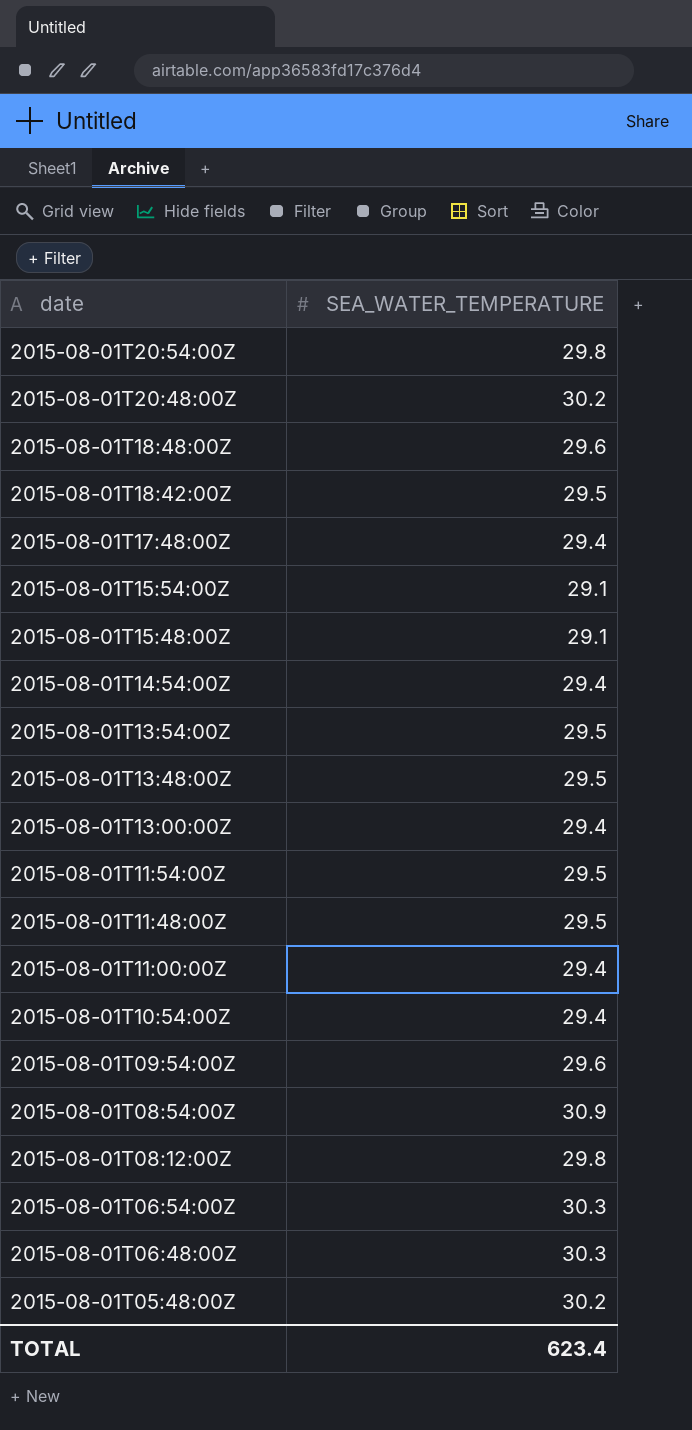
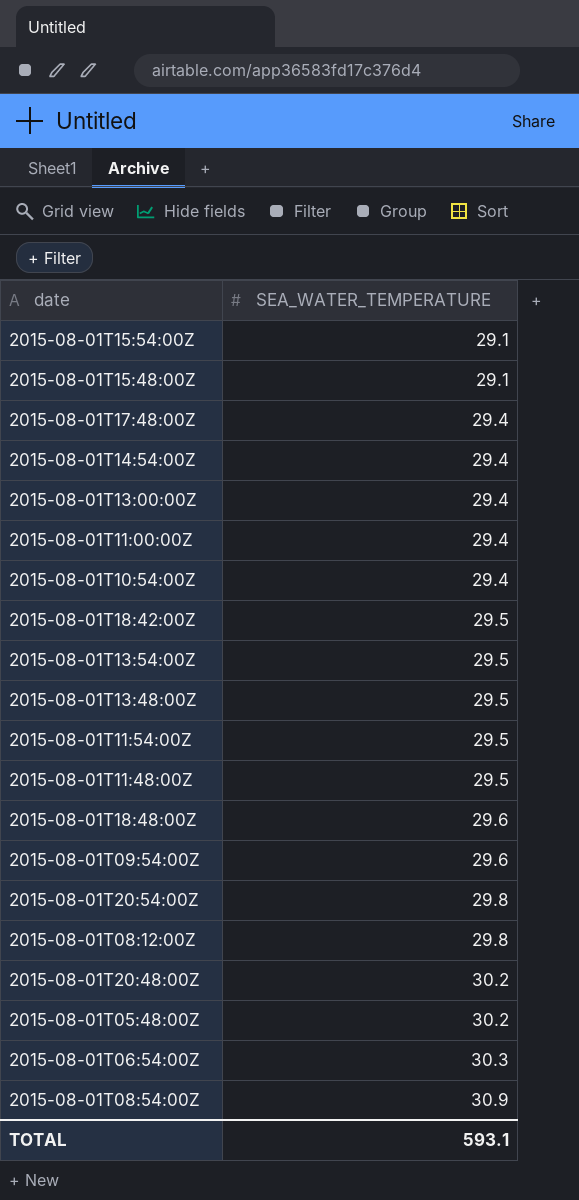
row order: date descending -> SEA_WATER_TEMPERATURE ascending
row 2015-08-01T06:48:00Z: 30.3 -> none
TOTAL | SEA_WATER_TEMPERATURE: 623.4 -> 593.1

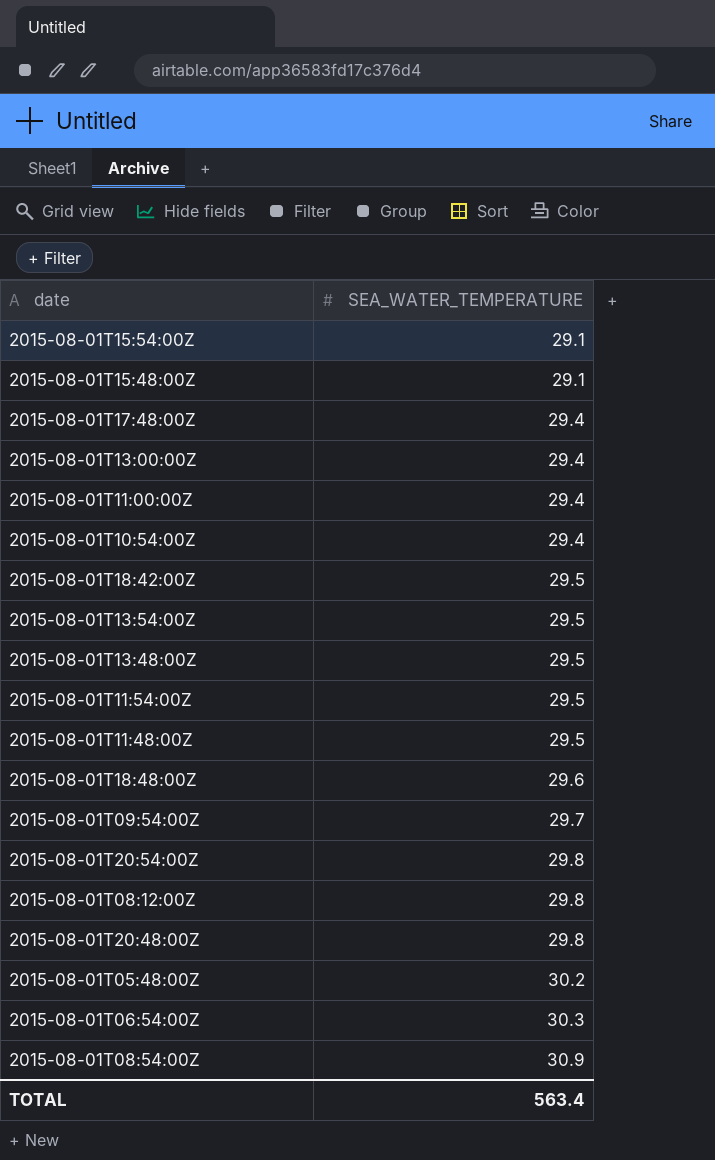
row 2015-08-01T14:54:00Z: 29.4 -> none
2015-08-01T09:54:00Z | SEA_WATER_TEMPERATURE: 29.6 -> 29.7
2015-08-01T20:48:00Z | SEA_WATER_TEMPERATURE: 30.2 -> 29.8
TOTAL | SEA_WATER_TEMPERATURE: 593.1 -> 563.4

